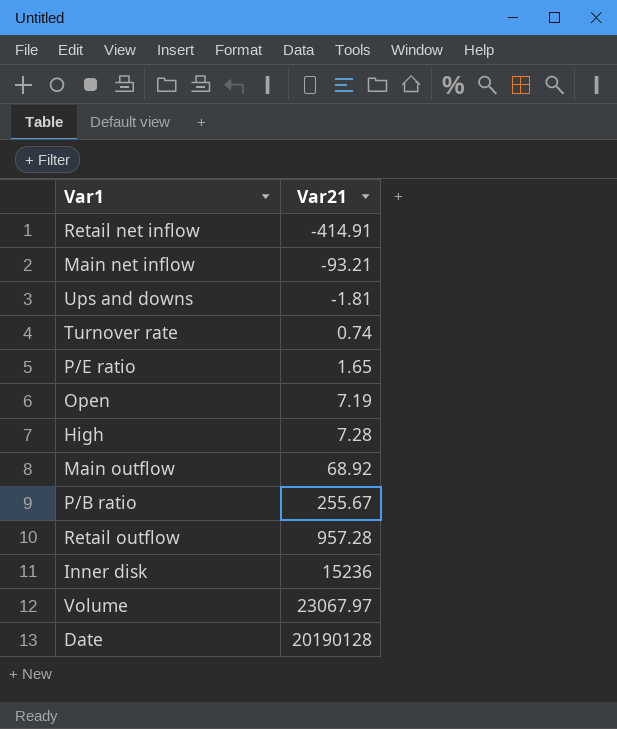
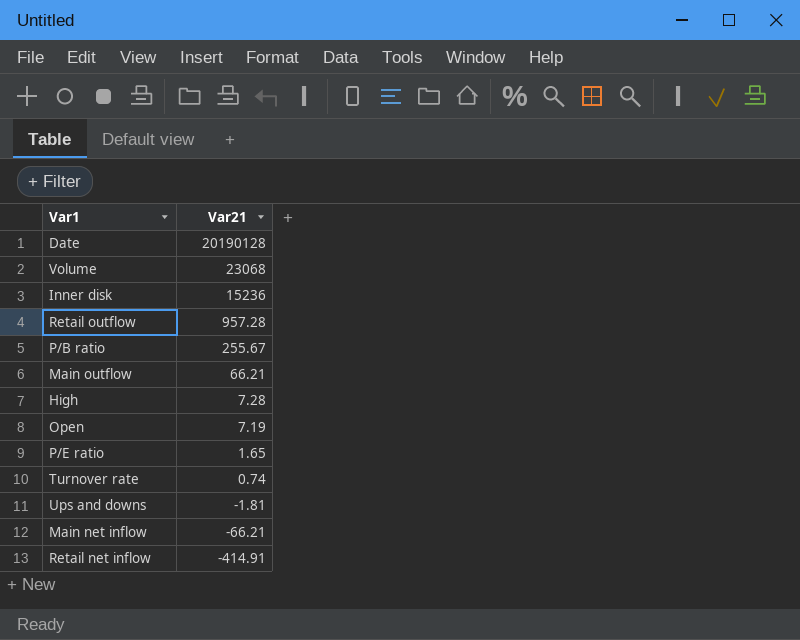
row order: Var21 ascending -> Var21 descending
Volume | Var21: 23067.97 -> 23068
Main outflow | Var21: 68.92 -> 66.21
Main net inflow | Var21: -93.21 -> -66.21

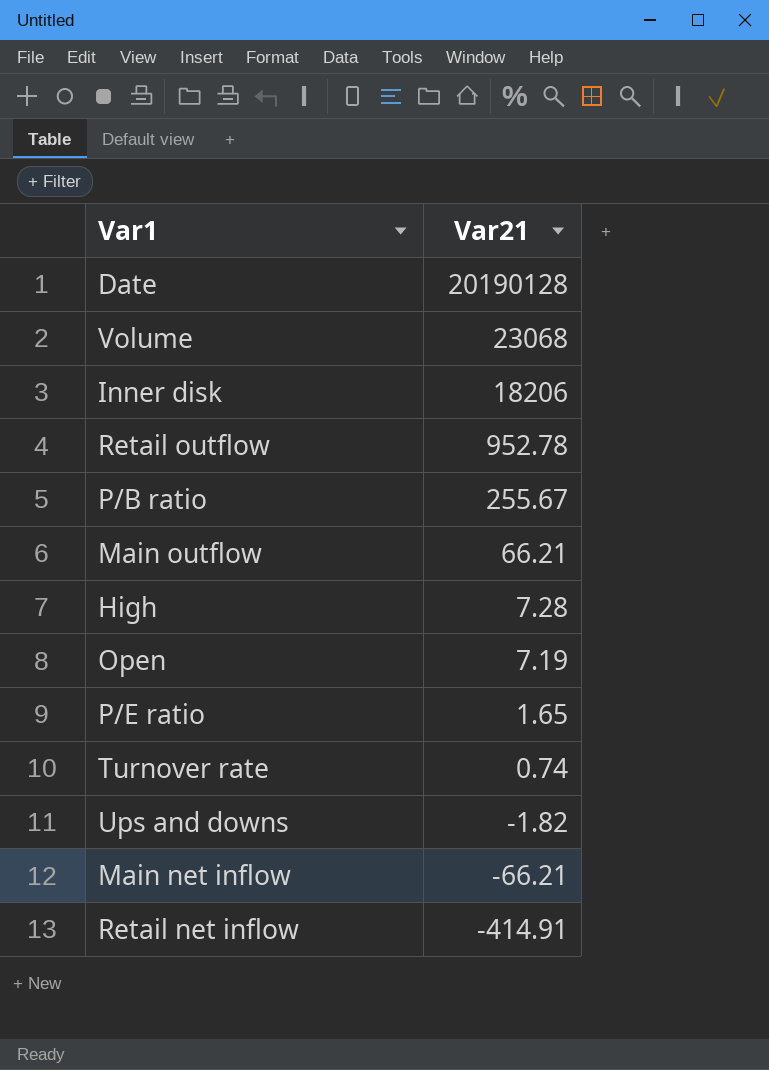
Inner disk | Var21: 15236 -> 18206
Retail outflow | Var21: 957.28 -> 952.78
Ups and downs | Var21: -1.81 -> -1.82

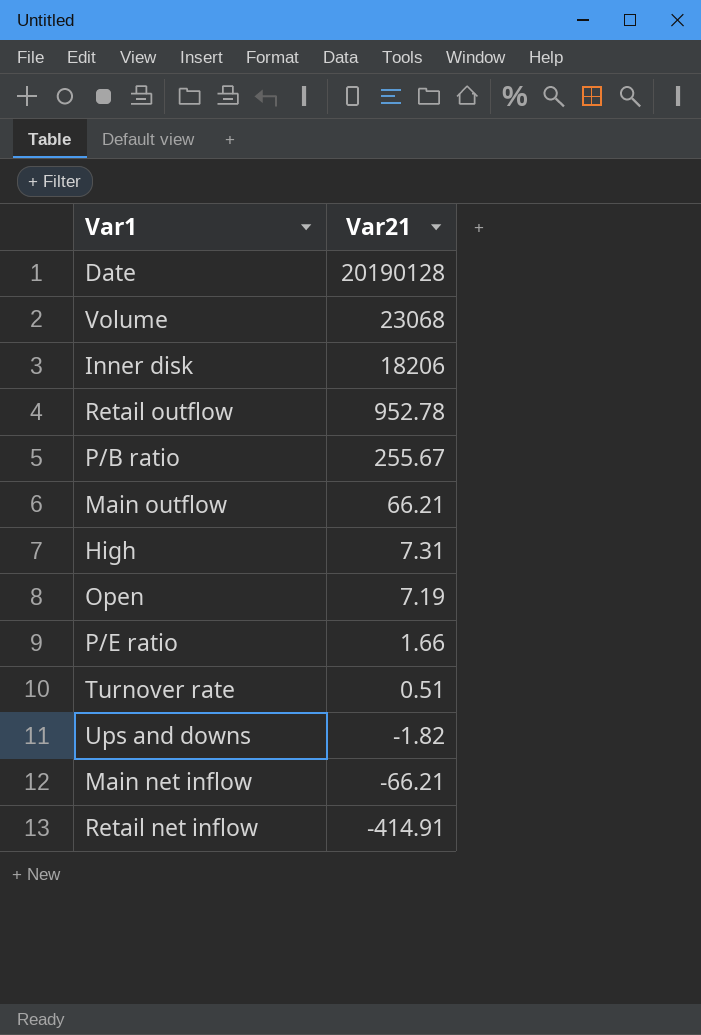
High | Var21: 7.28 -> 7.31
P/E ratio | Var21: 1.65 -> 1.66
Turnover rate | Var21: 0.74 -> 0.51

